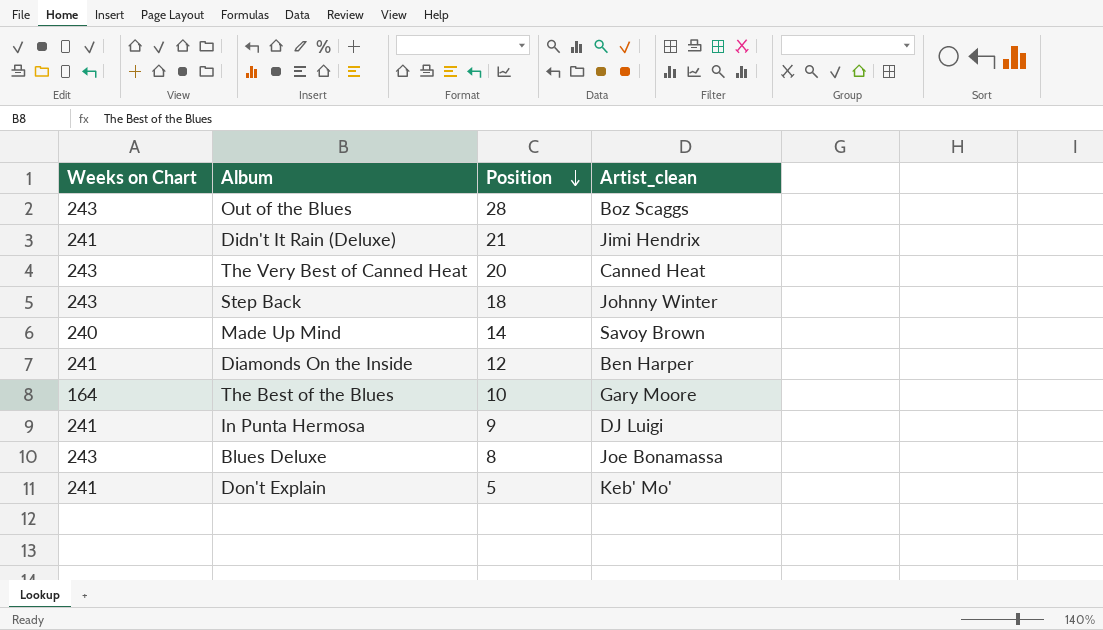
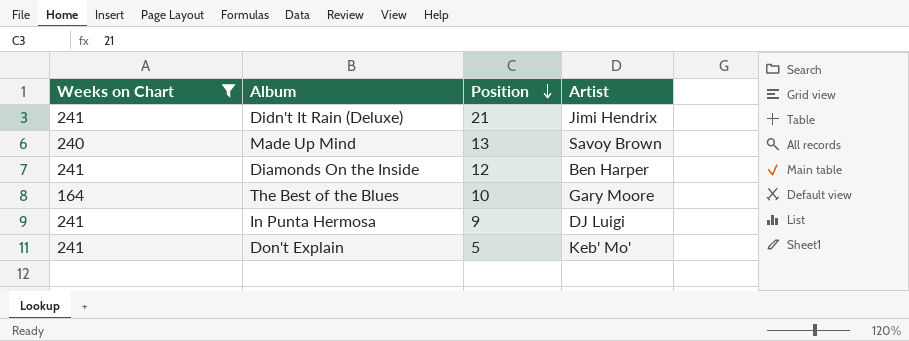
filter: none -> Weeks on Chart != 243
column name: Artist_clean -> Artist
Made Up Mind | Position: 14 -> 13

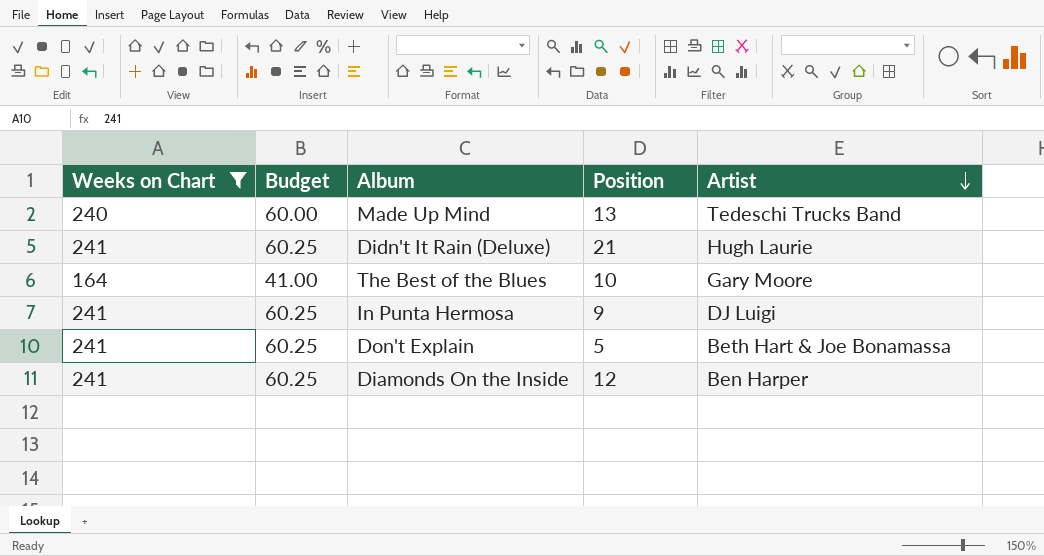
row order: Position descending -> Artist descending
column Budget | formula: none -> [Weeks on Chart] * 0.25
Made Up Mind | Artist: Savoy Brown -> Tedeschi Trucks Band
Didn't It Rain (Deluxe) | Artist: Jimi Hendrix -> Hugh Laurie
Don't Explain | Artist: Keb' Mo' -> Beth Hart & Joe Bonamassa

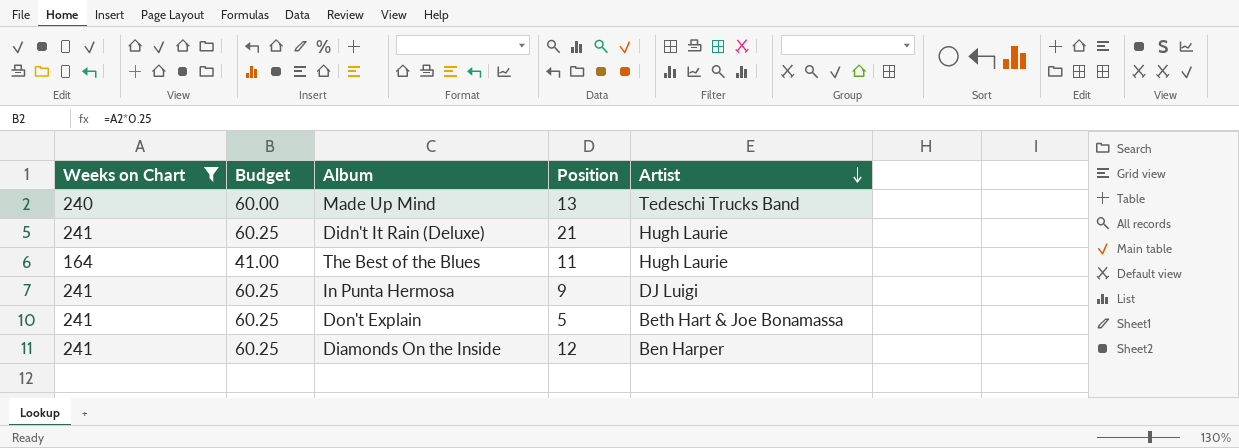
The Best of the Blues | Position: 10 -> 11
The Best of the Blues | Artist: Gary Moore -> Hugh Laurie

